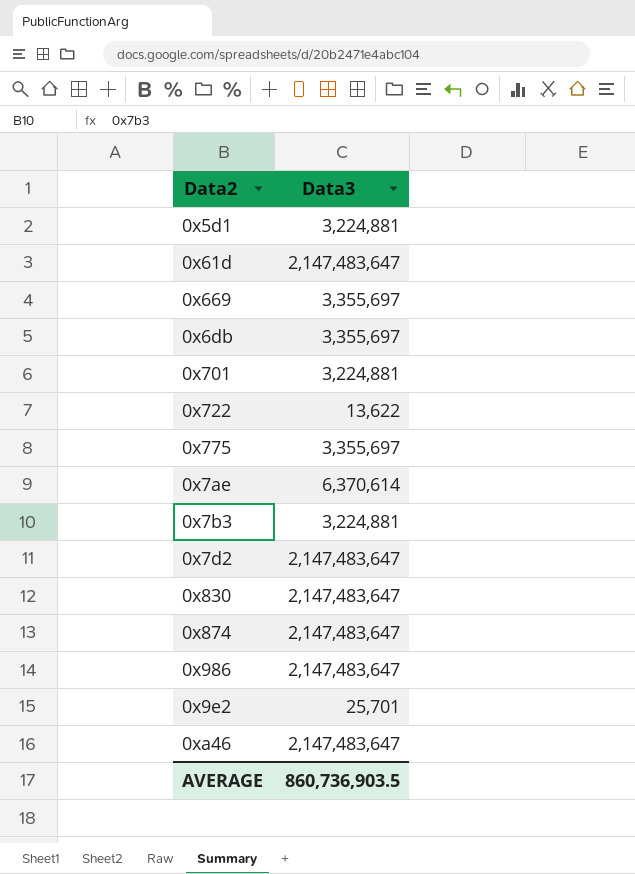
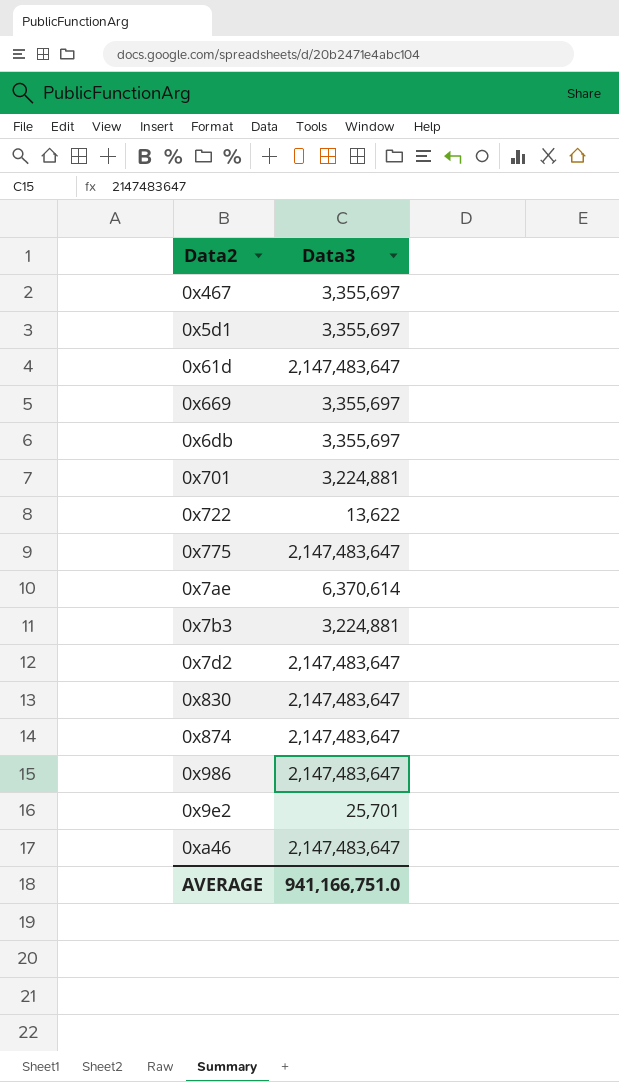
row 0x467: none -> 3,355,697
0x5d1 | Data3: 3,224,881 -> 3,355,697
0x775 | Data3: 3,355,697 -> 2,147,483,647
AVERAGE | Data3: 860,736,903.5 -> 941,166,751.0

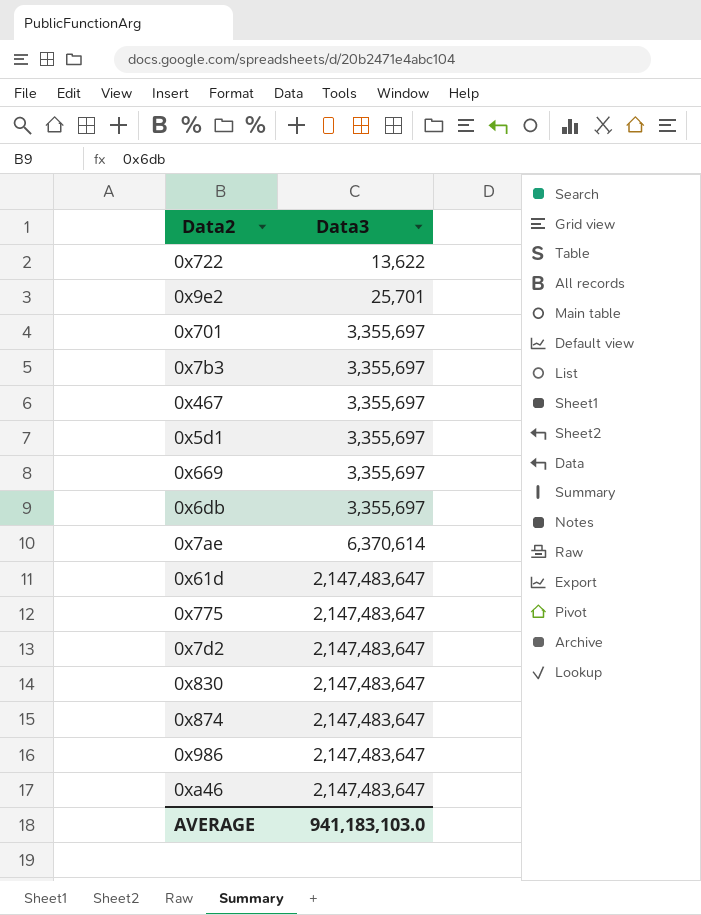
row order: none -> Data3 ascending
0x701 | Data3: 3,224,881 -> 3,355,697
0x7b3 | Data3: 3,224,881 -> 3,355,697
AVERAGE | Data3: 941,166,751.0 -> 941,183,103.0

